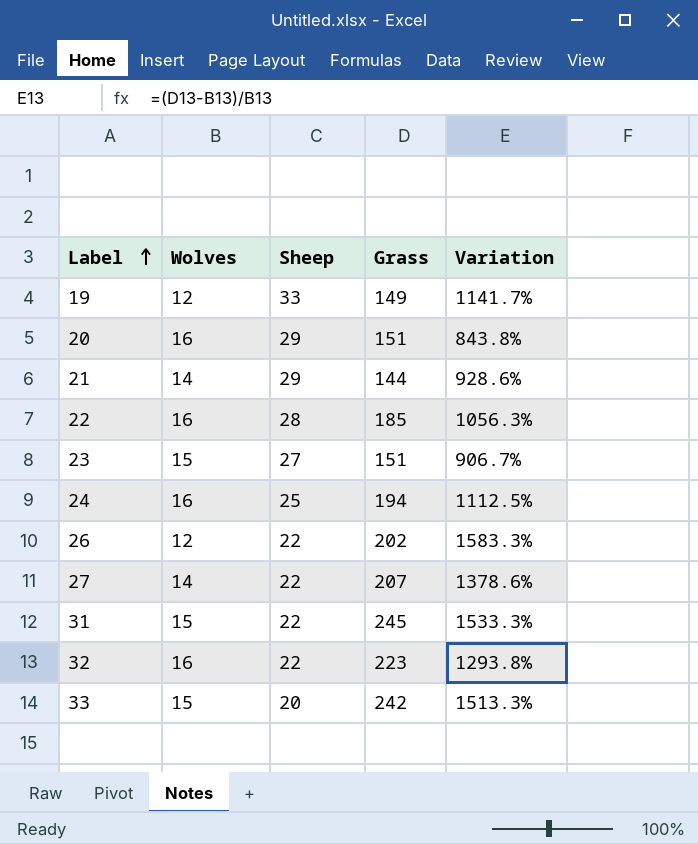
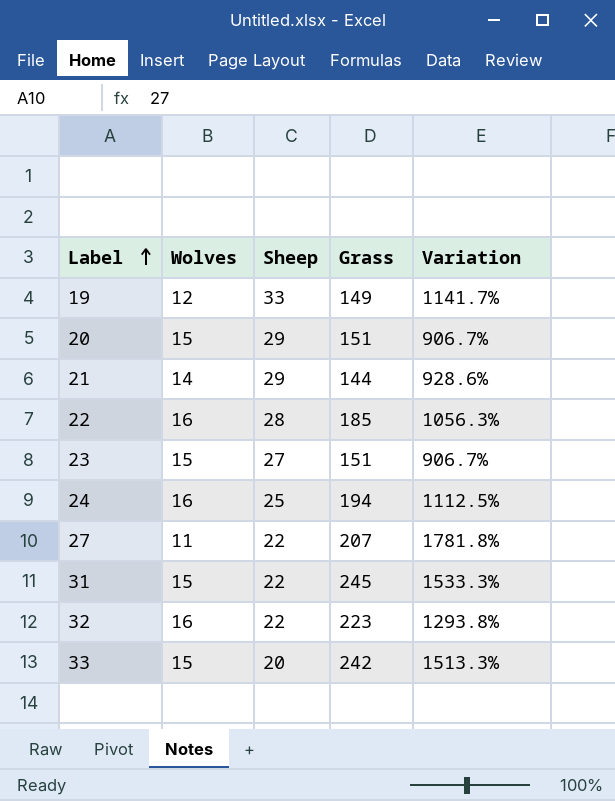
row 26: 12 | 22 | 202 | 1583.3% -> none
20 | Wolves: 16 -> 15
20 | Variation: 843.8% -> 906.7%
27 | Wolves: 14 -> 11
27 | Variation: 1378.6% -> 1781.8%

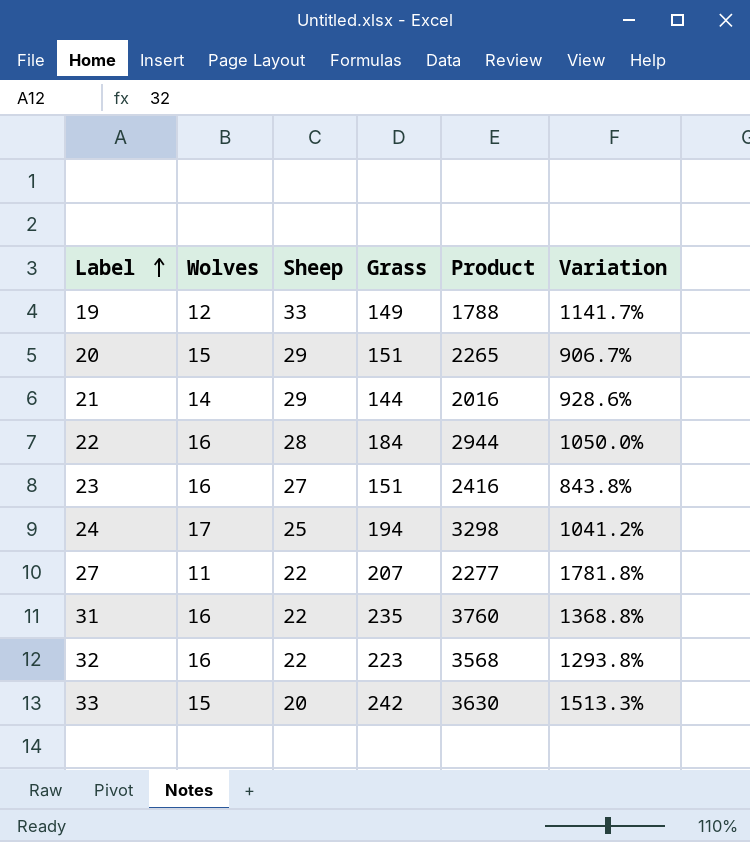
column Product | formula: none -> [Wolves] * [Grass]
22 | Grass: 185 -> 184
22 | Variation: 1056.3% -> 1050.0%
23 | Wolves: 15 -> 16
23 | Variation: 906.7% -> 843.8%
24 | Wolves: 16 -> 17
24 | Variation: 1112.5% -> 1041.2%
31 | Wolves: 15 -> 16
31 | Grass: 245 -> 235
31 | Variation: 1533.3% -> 1368.8%

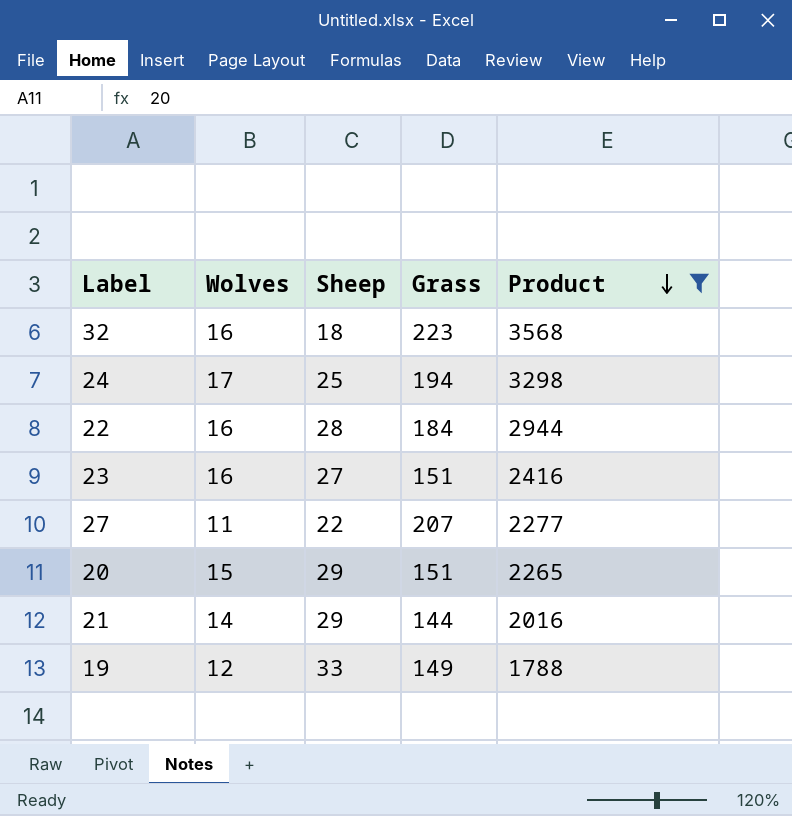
filter: none -> Product <= 3568
row order: Label ascending -> Product descending
column Variation | formula: ([Grass] - [Wolves]) / [Wolves] -> none
32 | Sheep: 22 -> 18

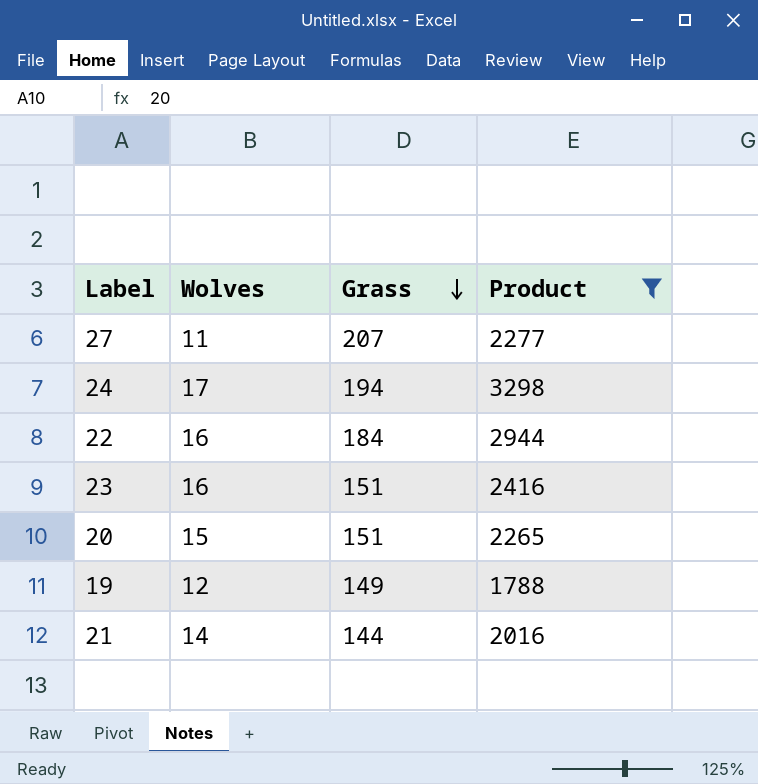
row order: Product descending -> Grass descending
column Sheep | position: 3 -> none
row 32: 16 | 18 | 223 | 3568 -> none

